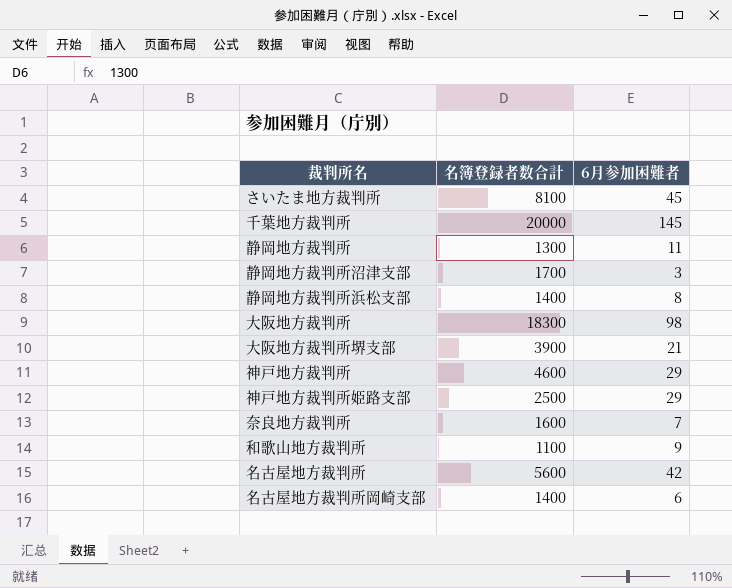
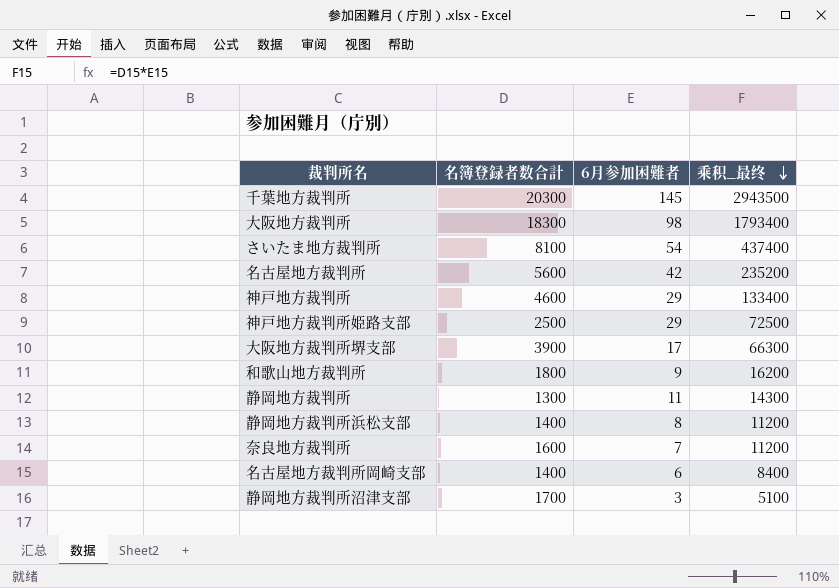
row order: none -> 乘积_最终 descending
column 乘积_最终 | formula: none -> [名簿登録者数合計] * [6月参加困難者]
千葉地方裁判所 | 名簿登録者数合計: 20000 -> 20300
さいたま地方裁判所 | 6月参加困難者: 45 -> 54
大阪地方裁判所堺支部 | 6月参加困難者: 21 -> 17
和歌山地方裁判所 | 名簿登録者数合計: 1100 -> 1800

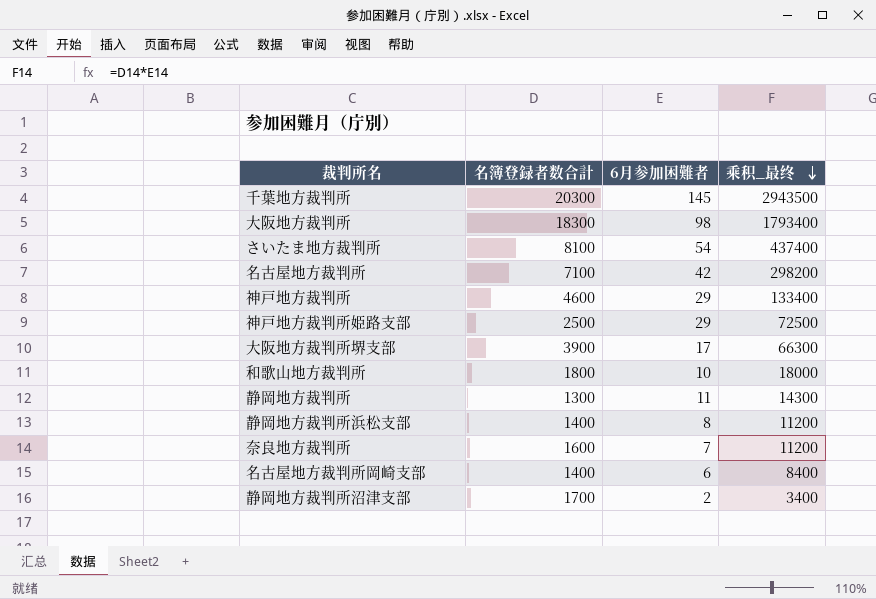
名古屋地方裁判所 | 名簿登録者数合計: 5600 -> 7100
名古屋地方裁判所 | 乘积_最终: 235200 -> 298200
和歌山地方裁判所 | 6月参加困難者: 9 -> 10
和歌山地方裁判所 | 乘积_最终: 16200 -> 18000
静岡地方裁判所沼津支部 | 6月参加困難者: 3 -> 2
静岡地方裁判所沼津支部 | 乘积_最终: 5100 -> 3400

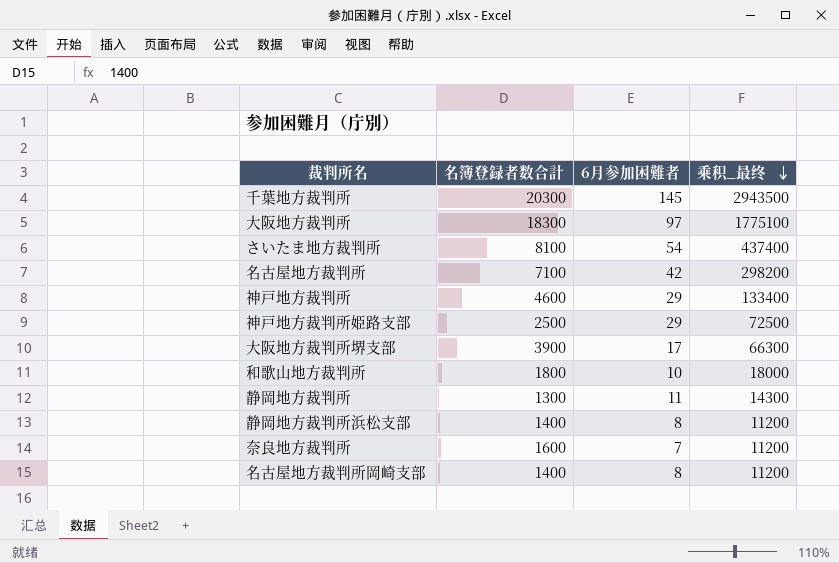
row 静岡地方裁判所沼津支部: 1700 | 2 | 3400 -> none
大阪地方裁判所 | 6月参加困難者: 98 -> 97
大阪地方裁判所 | 乘积_最终: 1793400 -> 1775100
名古屋地方裁判所岡崎支部 | 6月参加困難者: 6 -> 8
名古屋地方裁判所岡崎支部 | 乘积_最终: 8400 -> 11200

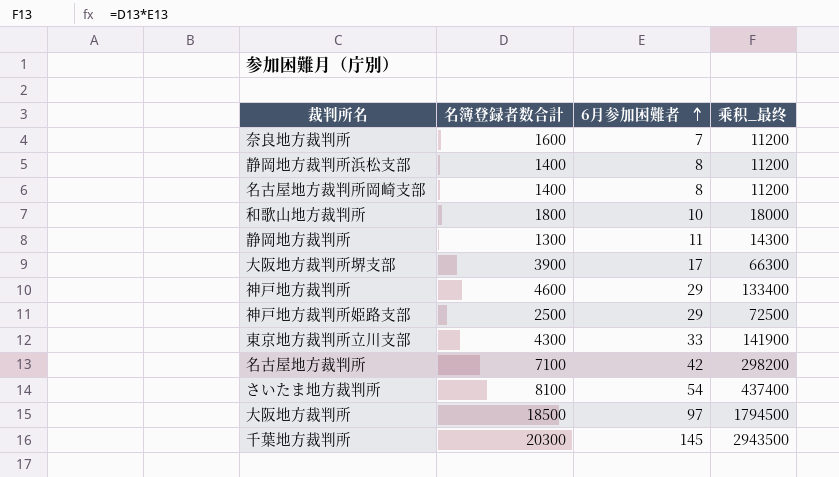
row order: 乘积_最终 descending -> 6月参加困難者 ascending
row 東京地方裁判所立川支部: none -> 4300 | 33 | 141900
大阪地方裁判所 | 名簿登録者数合計: 18300 -> 18500
大阪地方裁判所 | 乘积_最终: 1775100 -> 1794500

